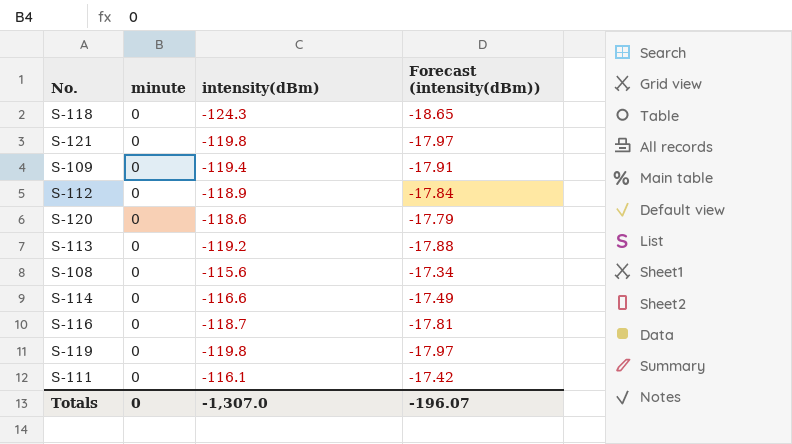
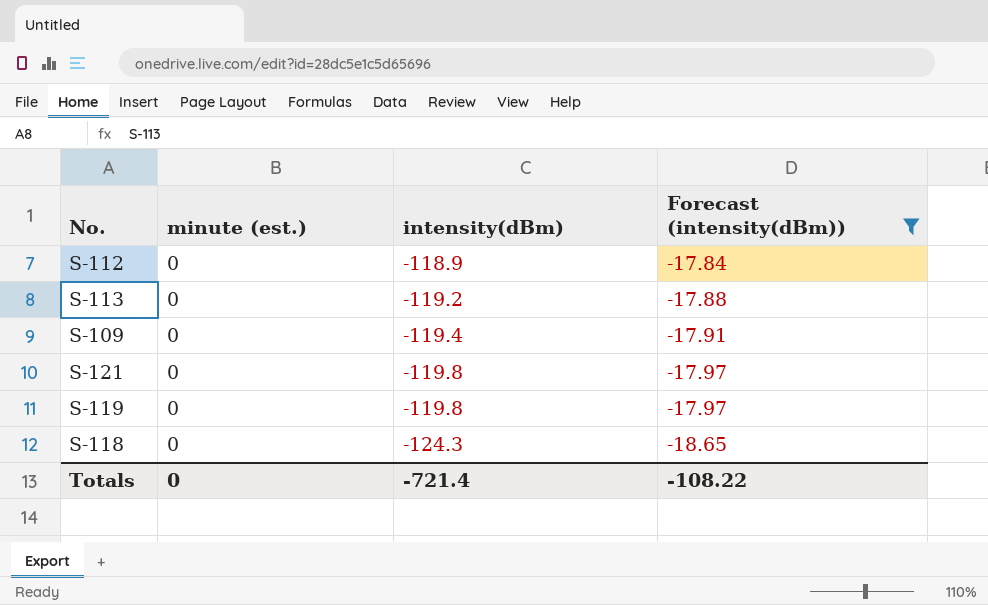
filter: none -> Forecast (intensity(dBm)) <= -17.84
row order: none -> intensity(dBm) descending
column name: minute -> minute (est.)
Totals | intensity(dBm): -1,307.0 -> -721.4
Totals | Forecast (intensity(dBm)): -196.07 -> -108.22

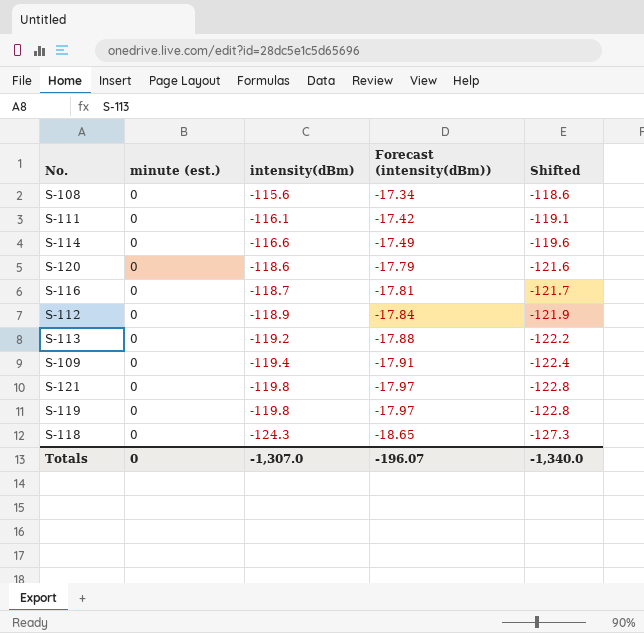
filter: Forecast (intensity(dBm)) <= -17.84 -> none
column Shifted | formula: none -> [intensity(dBm)] - 3
Totals | intensity(dBm): -721.4 -> -1,307.0
Totals | Forecast (intensity(dBm)): -108.22 -> -196.07

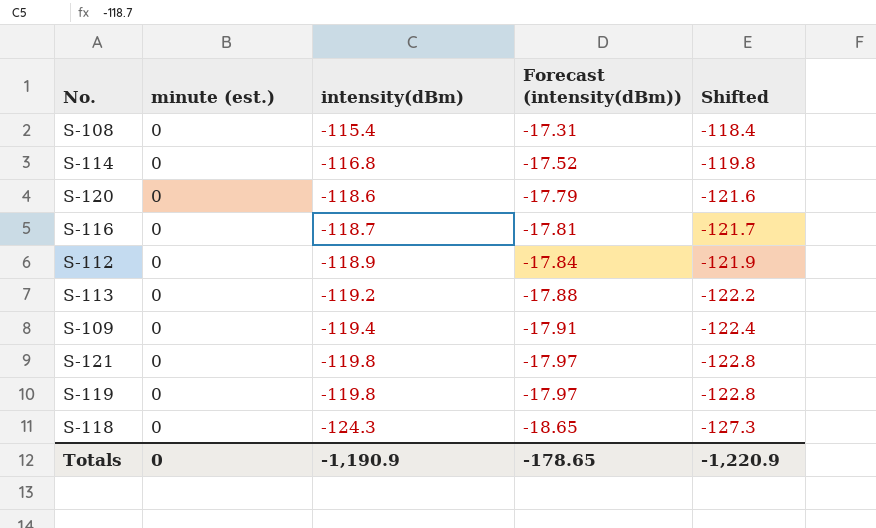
row S-111: 0 | -116.1 | -17.42 | -119.1 -> none
S-108 | intensity(dBm): -115.6 -> -115.4
S-108 | Forecast (intensity(dBm)): -17.34 -> -17.31
S-108 | Shifted: -118.6 -> -118.4
S-114 | intensity(dBm): -116.6 -> -116.8
S-114 | Forecast (intensity(dBm)): -17.49 -> -17.52
S-114 | Shifted: -119.6 -> -119.8
Totals | intensity(dBm): -1,307.0 -> -1,190.9
Totals | Forecast (intensity(dBm)): -196.07 -> -178.65
Totals | Shifted: -1,340.0 -> -1,220.9

